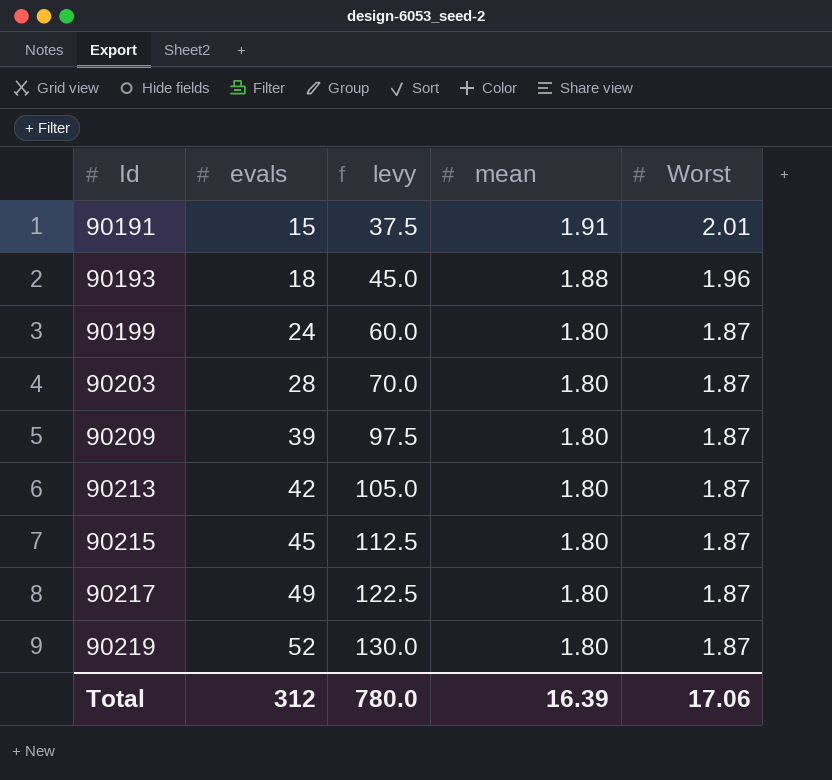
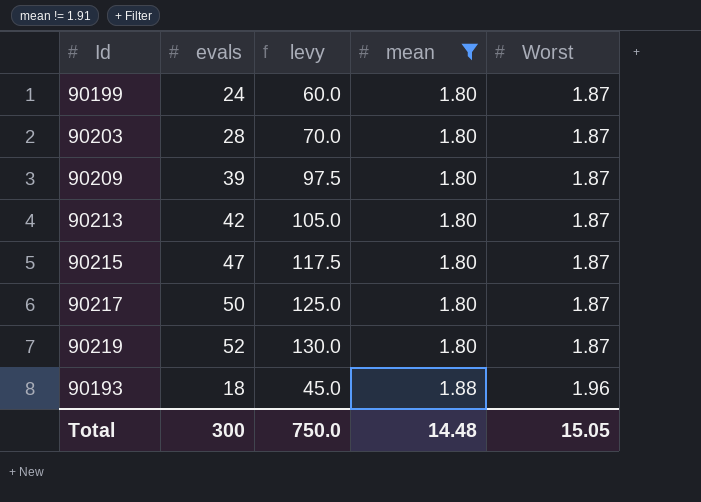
filter: none -> mean != 1.91
row order: Id ascending -> mean ascending
90215 | evals: 45 -> 47
90215 | levy: 112.5 -> 117.5
90217 | evals: 49 -> 50
90217 | levy: 122.5 -> 125.0
Total | evals: 312 -> 300
Total | levy: 780.0 -> 750.0
Total | mean: 16.39 -> 14.48
Total | Worst: 17.06 -> 15.05

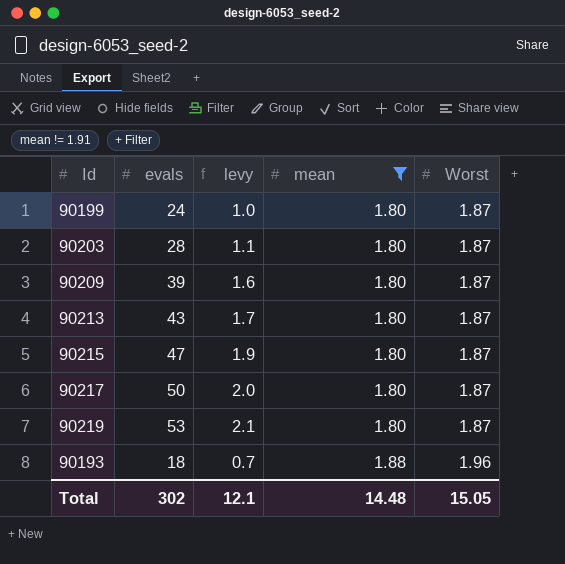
column levy | formula: [evals] * 2.5 -> [evals] * 0.04
90213 | evals: 42 -> 43
90219 | evals: 52 -> 53
Total | evals: 300 -> 302
Total | levy: 750.0 -> 12.1

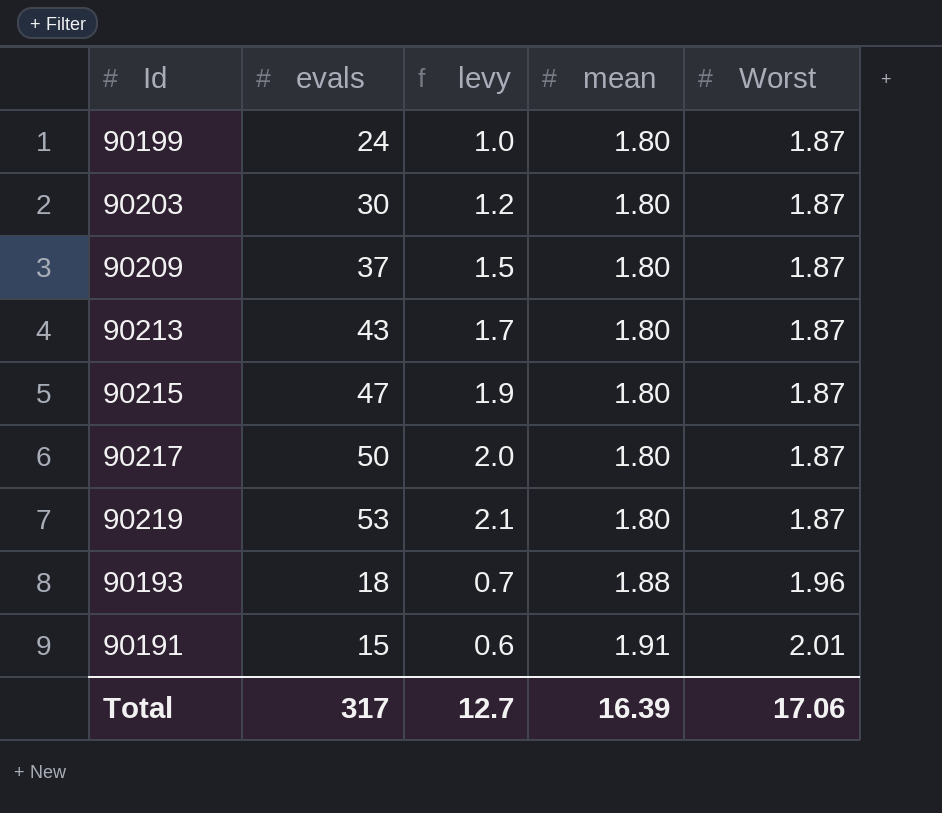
filter: mean != 1.91 -> none
90203 | evals: 28 -> 30
90203 | levy: 1.1 -> 1.2
90209 | evals: 39 -> 37
90209 | levy: 1.6 -> 1.5
Total | evals: 302 -> 317
Total | levy: 12.1 -> 12.7
Total | mean: 14.48 -> 16.39
Total | Worst: 15.05 -> 17.06

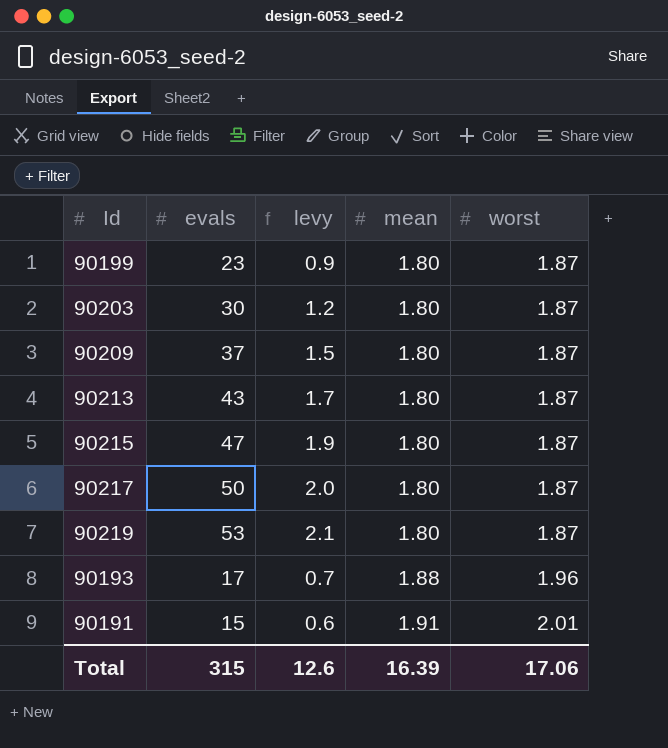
column name: Worst -> worst
90199 | evals: 24 -> 23
90199 | levy: 1.0 -> 0.9
90193 | evals: 18 -> 17
Total | evals: 317 -> 315
Total | levy: 12.7 -> 12.6

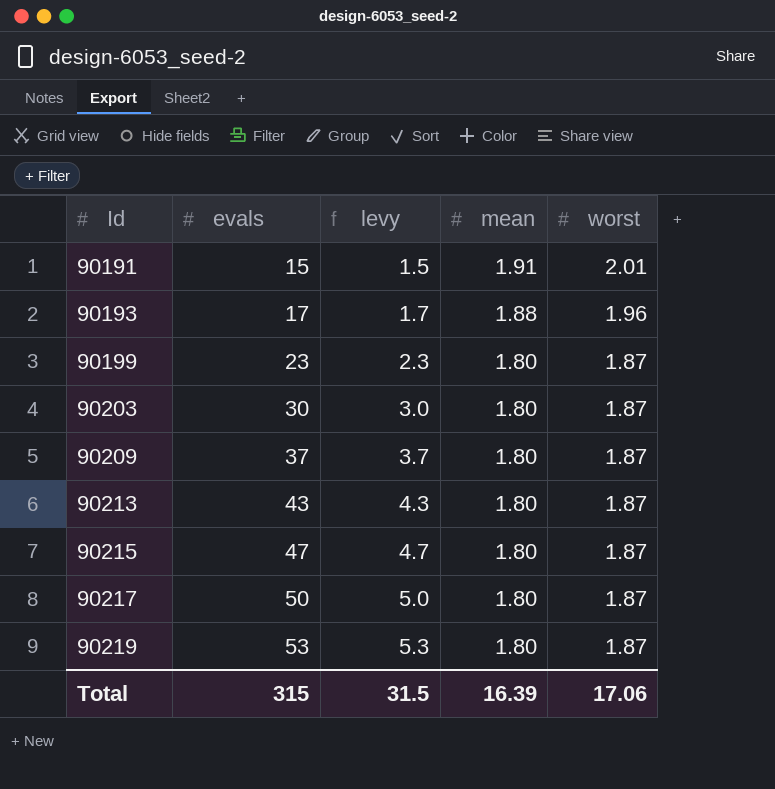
row order: mean ascending -> Id ascending
column levy | formula: [evals] * 0.04 -> [evals] * 0.1
Total | levy: 12.6 -> 31.5

